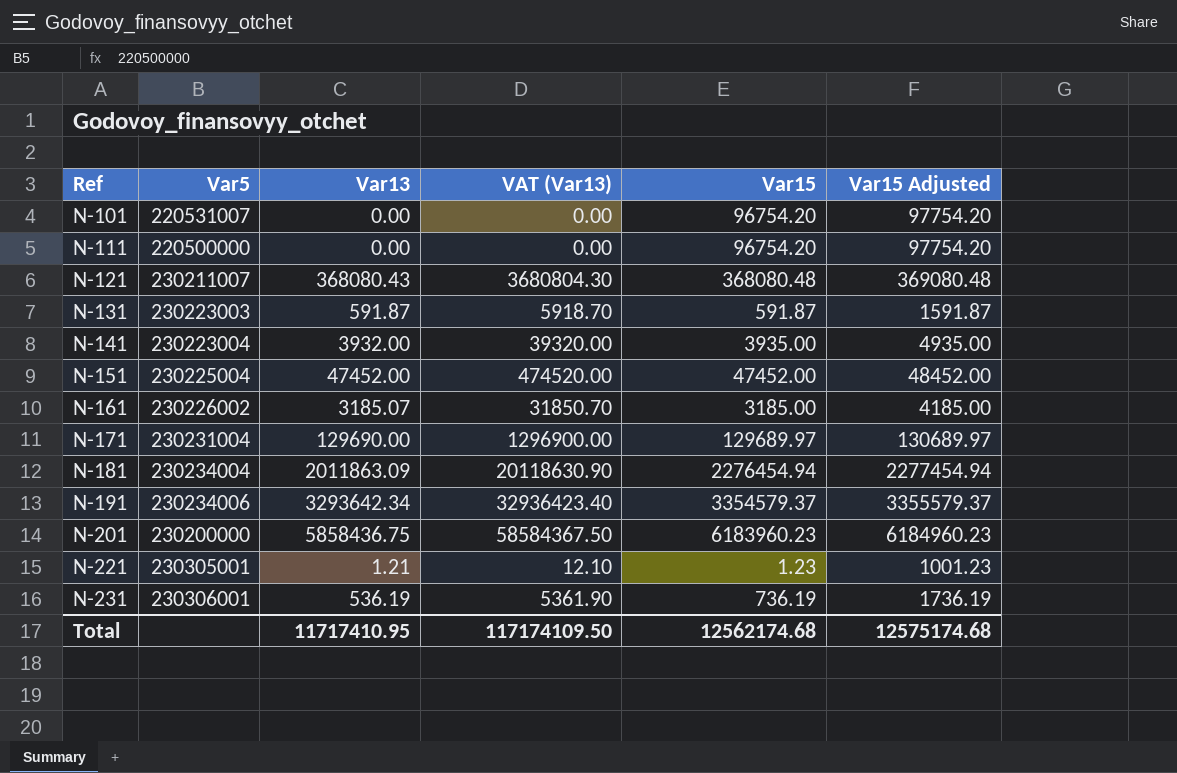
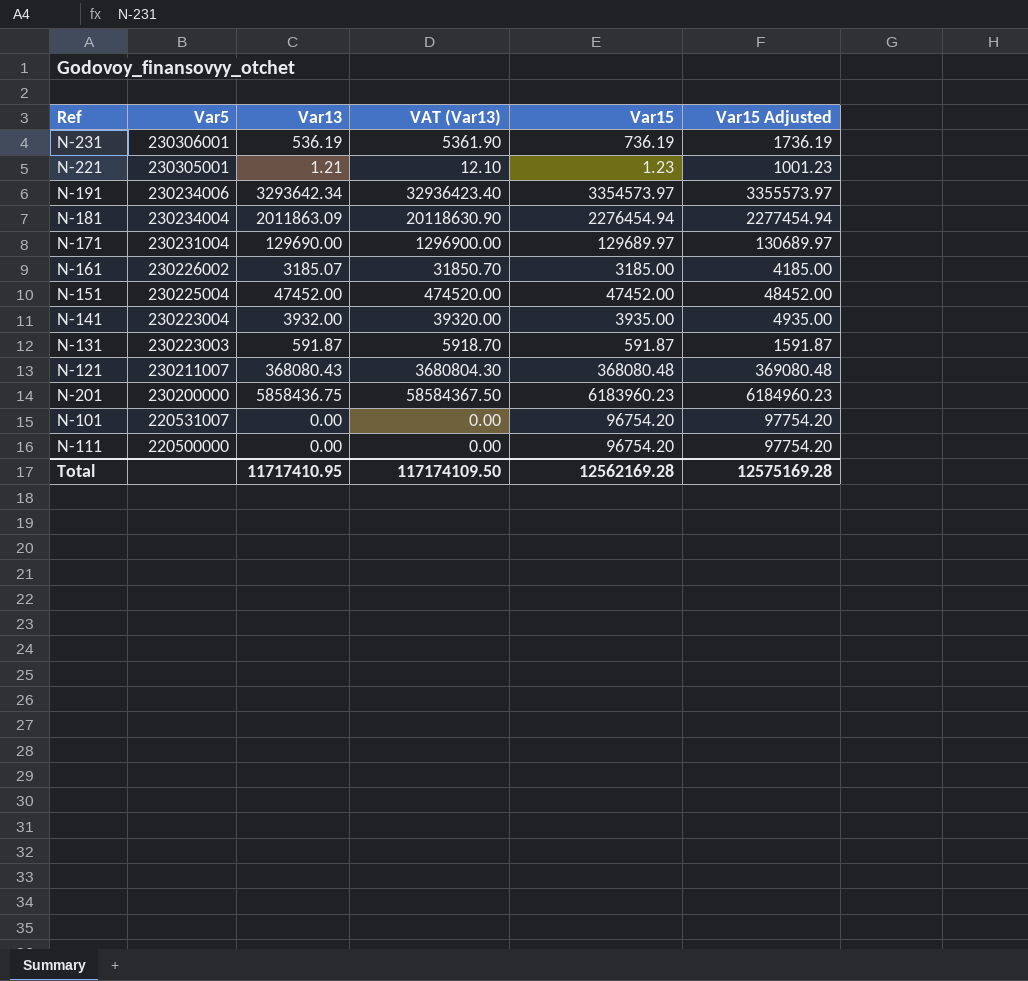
row order: Ref ascending -> Var5 descending
N-191 | Var15: 3354579.37 -> 3354573.97
N-191 | Var15 Adjusted: 3355579.37 -> 3355573.97
Total | Var15: 12562174.68 -> 12562169.28
Total | Var15 Adjusted: 12575174.68 -> 12575169.28

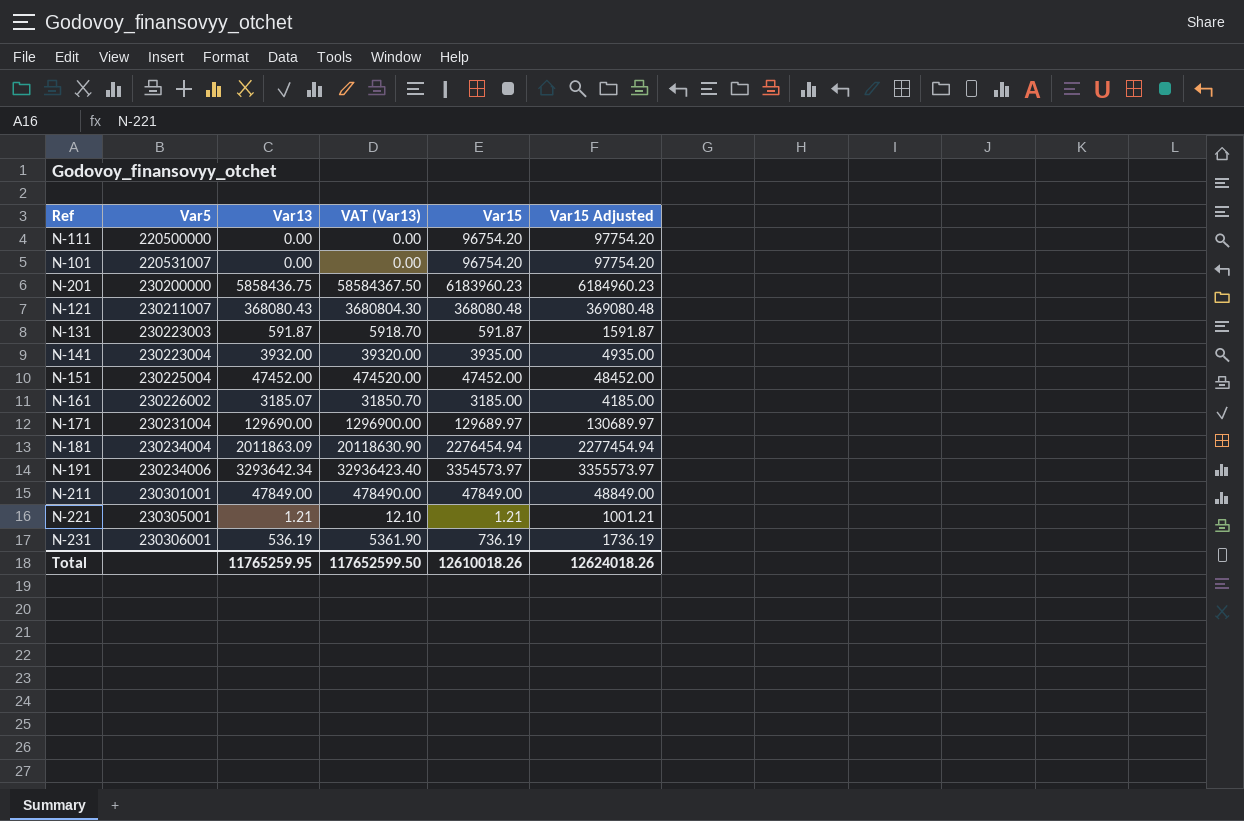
row order: Var5 descending -> Var5 ascending
row N-211: none -> 230301001 | 47849.00 | 478490.00 | 47849.00 | 48849.00
N-221 | Var15: 1.23 -> 1.21
N-221 | Var15 Adjusted: 1001.23 -> 1001.21
Total | Var13: 11717410.95 -> 11765259.95
Total | VAT (Var13): 117174109.50 -> 117652599.50
Total | Var15: 12562169.28 -> 12610018.26
Total | Var15 Adjusted: 12575169.28 -> 12624018.26

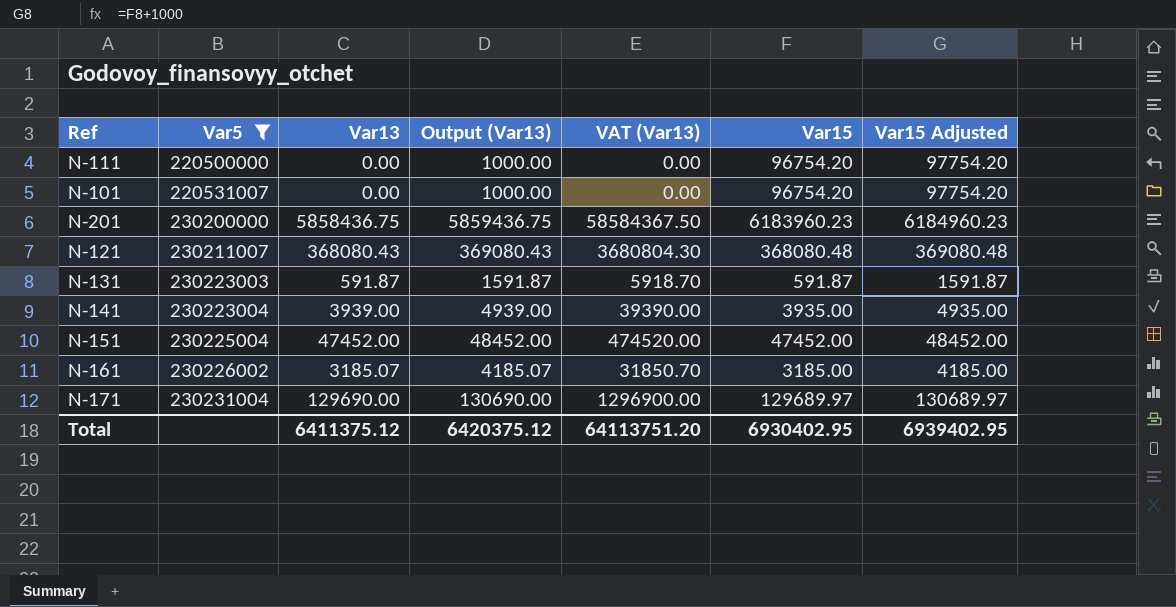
filter: none -> Var5 <= 230231004
column Output (Var13) | formula: none -> [Var13] + 1000
N-141 | Var13: 3932.00 -> 3939.00
N-141 | VAT (Var13): 39320.00 -> 39390.00
Total | Var13: 11765259.95 -> 6411375.12
Total | VAT (Var13): 117652599.50 -> 64113751.20
Total | Var15: 12610018.26 -> 6930402.95
Total | Var15 Adjusted: 12624018.26 -> 6939402.95

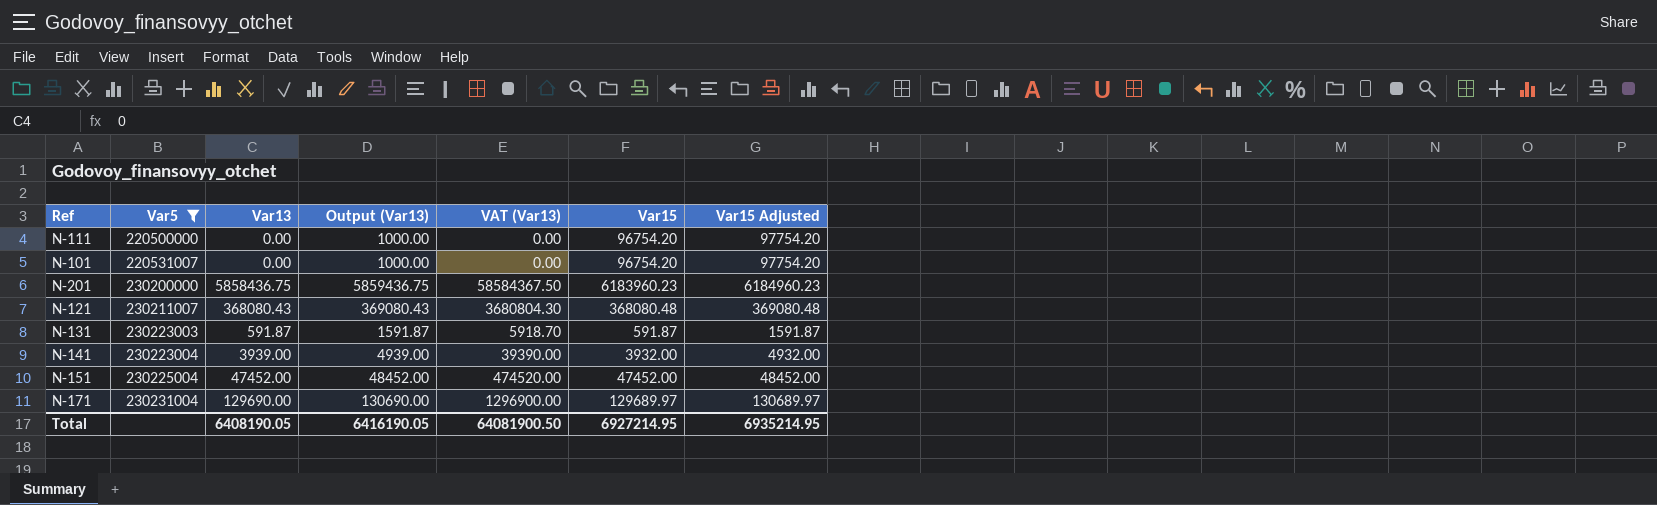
row N-161: 230226002 | 3185.07 | 4185.07 | 31850.70 | 3185.00 | 4185.00 -> none
N-141 | Var15: 3935.00 -> 3932.00
N-141 | Var15 Adjusted: 4935.00 -> 4932.00
Total | Var13: 6411375.12 -> 6408190.05
Total | Output (Var13): 6420375.12 -> 6416190.05
Total | VAT (Var13): 64113751.20 -> 64081900.50
Total | Var15: 6930402.95 -> 6927214.95
Total | Var15 Adjusted: 6939402.95 -> 6935214.95

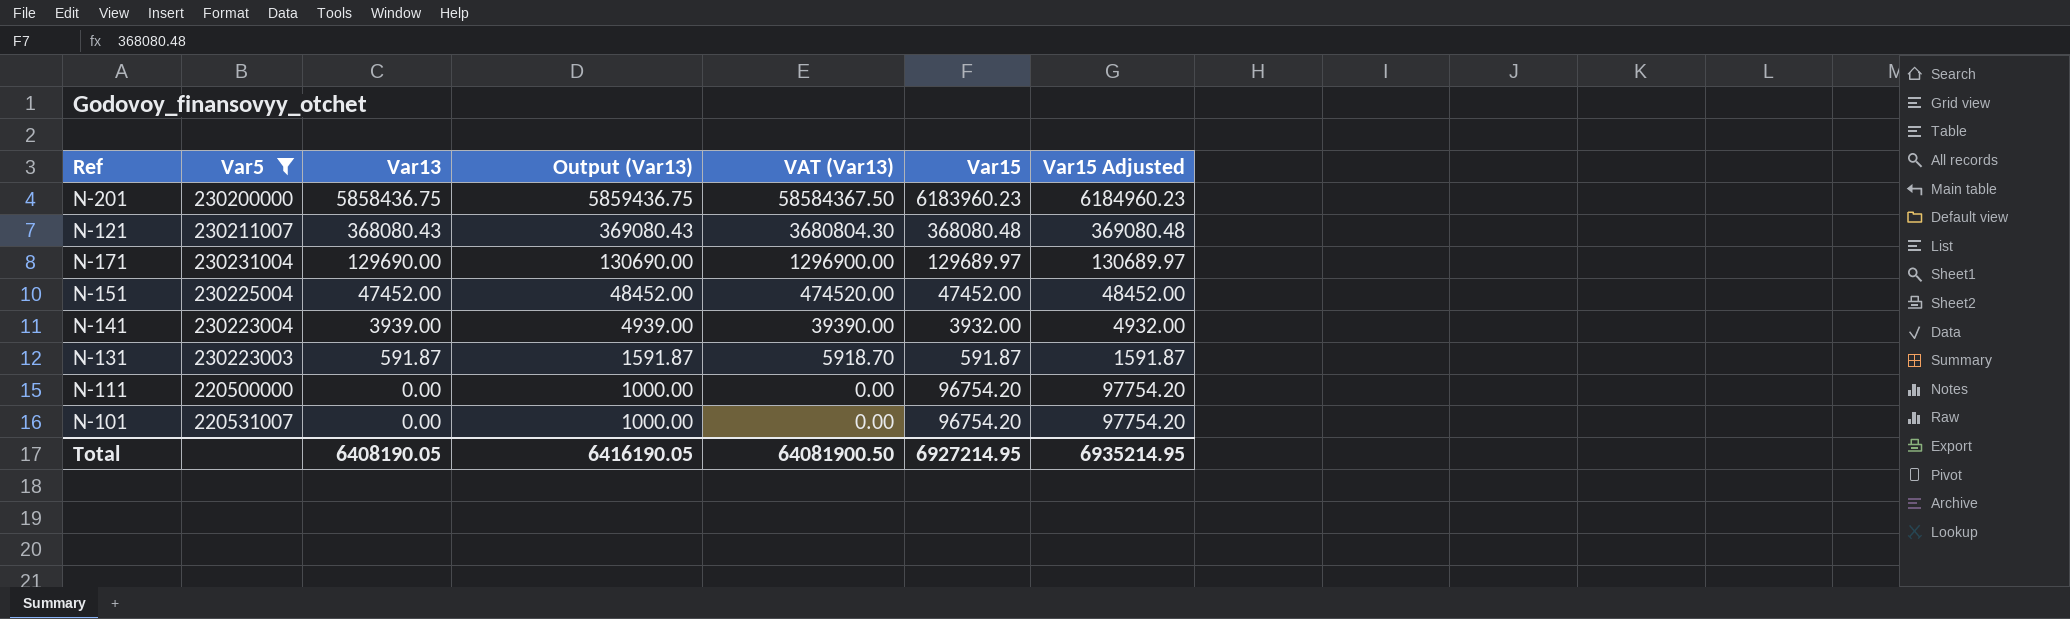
row order: Var5 ascending -> Var13 descending

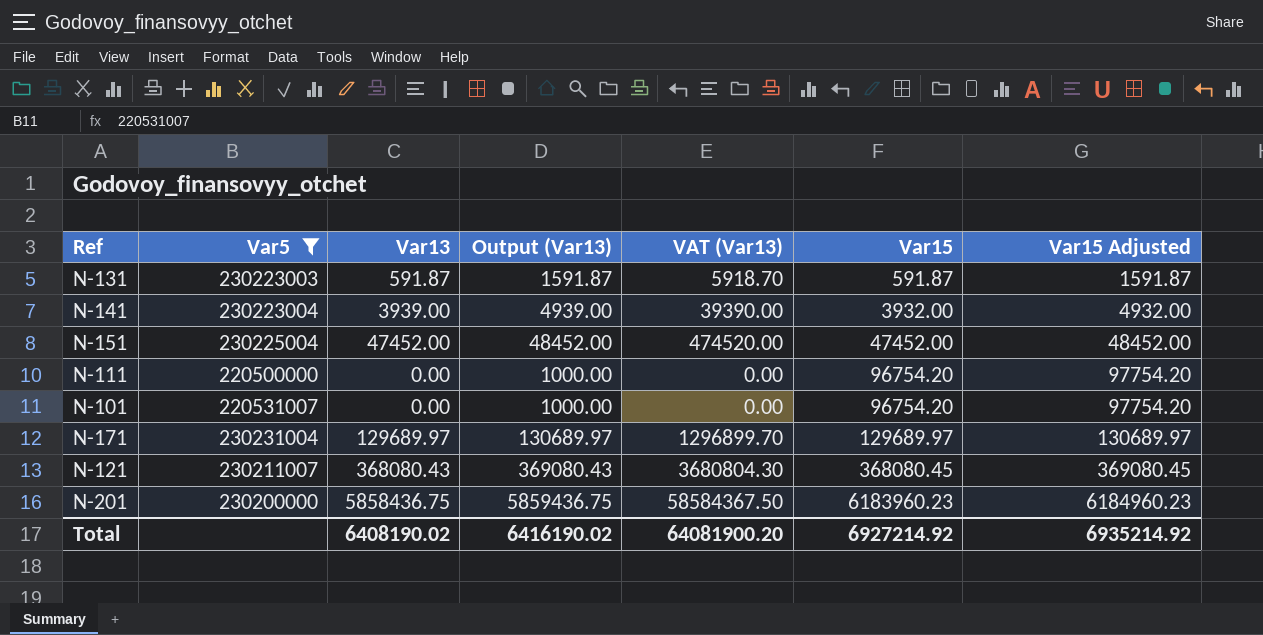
row order: Var13 descending -> Var15 ascending
N-171 | Var13: 129690.00 -> 129689.97
N-171 | Output (Var13): 130690.00 -> 130689.97
N-171 | VAT (Var13): 1296900.00 -> 1296899.70
N-121 | Var15: 368080.48 -> 368080.45
N-121 | Var15 Adjusted: 369080.48 -> 369080.45
Total | Var13: 6408190.05 -> 6408190.02
Total | Output (Var13): 6416190.05 -> 6416190.02
Total | VAT (Var13): 64081900.50 -> 64081900.20
Total | Var15: 6927214.95 -> 6927214.92
Total | Var15 Adjusted: 6935214.95 -> 6935214.92

